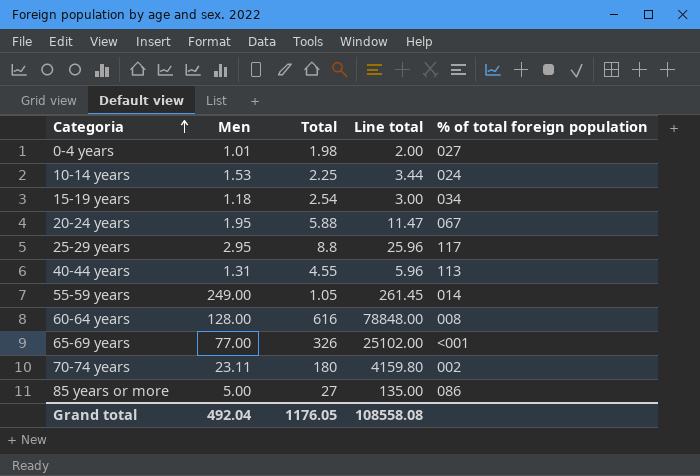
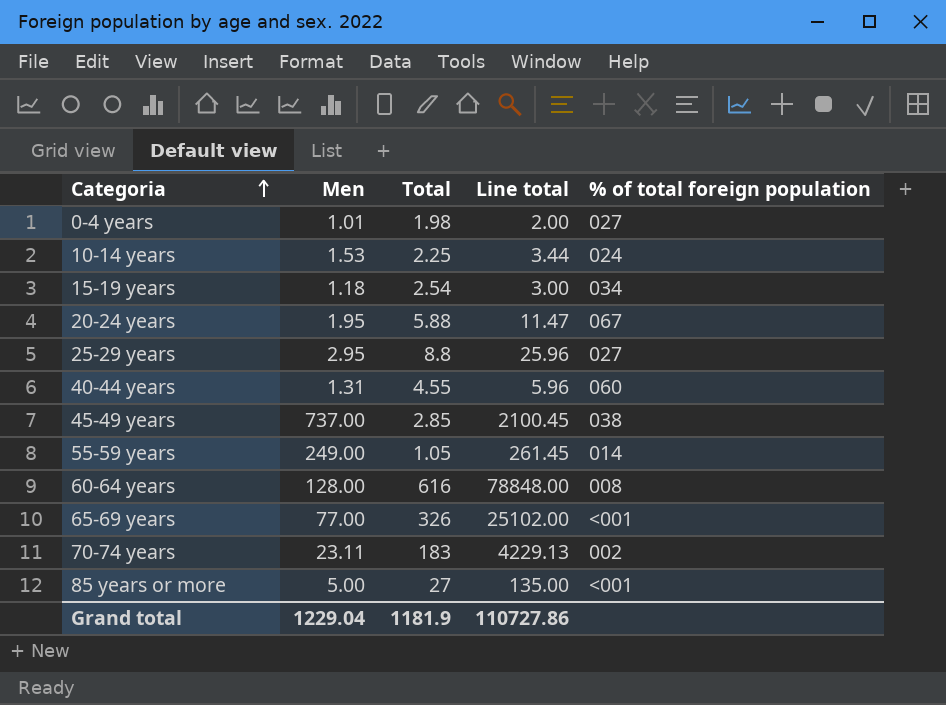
25-29 years | % of total foreign population: 117 -> 027
40-44 years | % of total foreign population: 113 -> 060
row 45-49 years: none -> 737.00 | 2.85 | 2100.45 | 038
70-74 years | Total: 180 -> 183
70-74 years | Line total: 4159.80 -> 4229.13
85 years or more | % of total foreign population: 086 -> <001
Grand total | Men: 492.04 -> 1229.04
Grand total | Total: 1176.05 -> 1181.9
Grand total | Line total: 108558.08 -> 110727.86

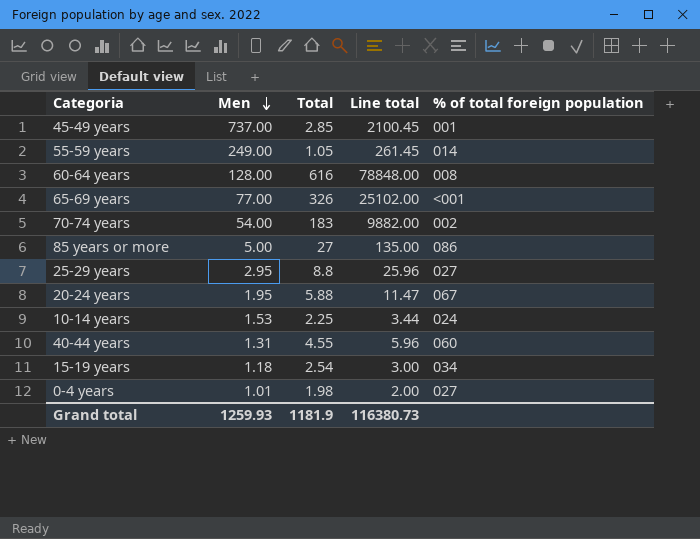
row order: Categoria ascending -> Men descending
45-49 years | % of total foreign population: 038 -> 001
70-74 years | Men: 23.11 -> 54.00
70-74 years | Line total: 4229.13 -> 9882.00
85 years or more | % of total foreign population: <001 -> 086
Grand total | Men: 1229.04 -> 1259.93
Grand total | Line total: 110727.86 -> 116380.73

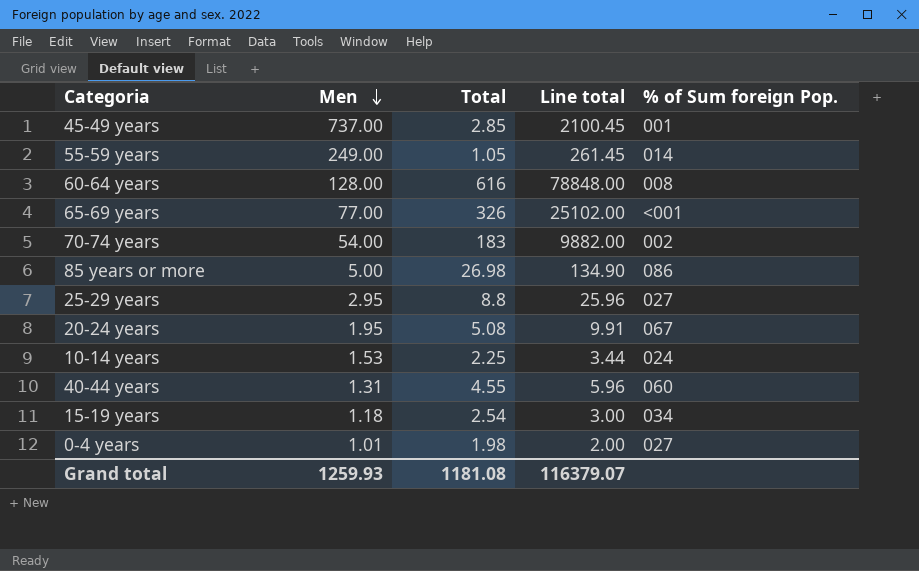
column name: % of total foreign population -> % of Sum foreign Pop.
85 years or more | Total: 27 -> 26.98
85 years or more | Line total: 135.00 -> 134.90
20-24 years | Total: 5.88 -> 5.08
20-24 years | Line total: 11.47 -> 9.91
Grand total | Total: 1181.9 -> 1181.08
Grand total | Line total: 116380.73 -> 116379.07

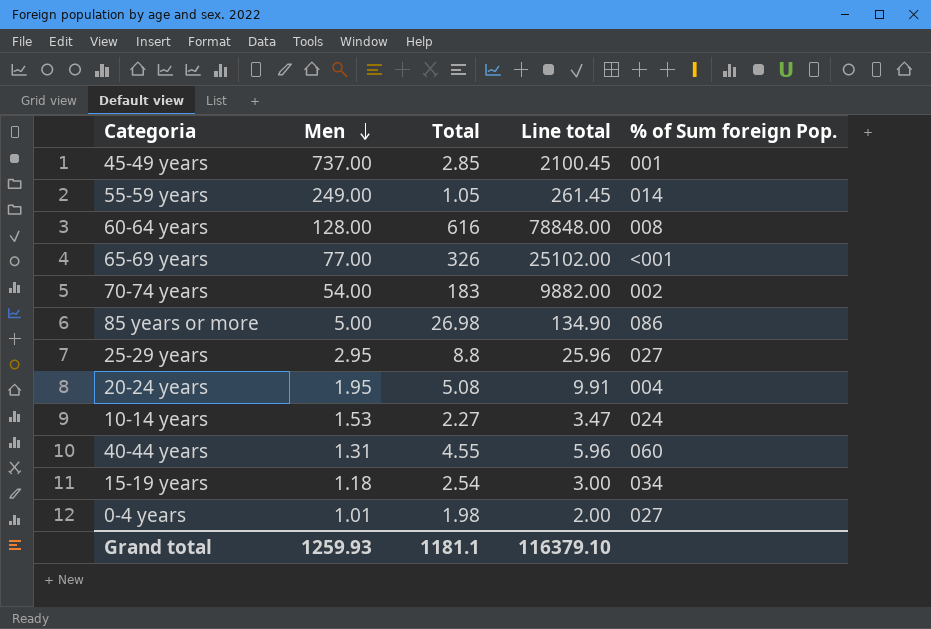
20-24 years | % of Sum foreign Pop.: 067 -> 004
10-14 years | Total: 2.25 -> 2.27
10-14 years | Line total: 3.44 -> 3.47
Grand total | Total: 1181.08 -> 1181.1
Grand total | Line total: 116379.07 -> 116379.10

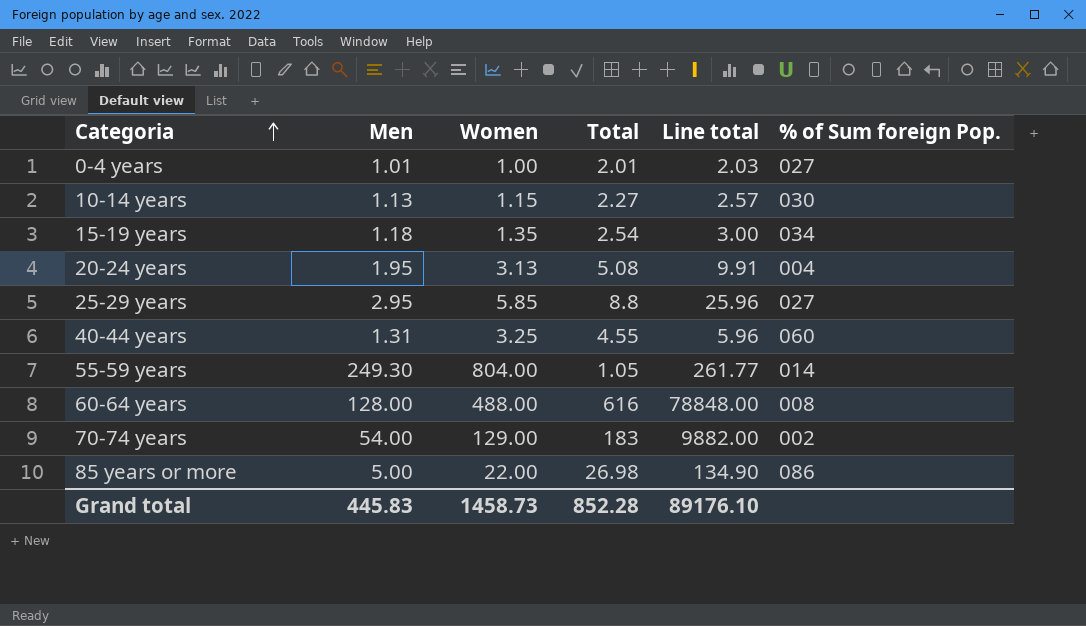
row order: Men descending -> Categoria ascending
column Women | position: none -> 3
row 45-49 years: 737.00 | 2.85 | 2100.45 | 001 -> none
row 65-69 years: 77.00 | 326 | 25102.00 | <001 -> none
0-4 years | Total: 1.98 -> 2.01
0-4 years | Line total: 2.00 -> 2.03
10-14 years | Men: 1.53 -> 1.13
10-14 years | Line total: 3.47 -> 2.57
10-14 years | % of Sum foreign Pop.: 024 -> 030
55-59 years | Men: 249.00 -> 249.30
55-59 years | Line total: 261.45 -> 261.77
Grand total | Men: 1259.93 -> 445.83
Grand total | Total: 1181.1 -> 852.28
Grand total | Line total: 116379.10 -> 89176.10

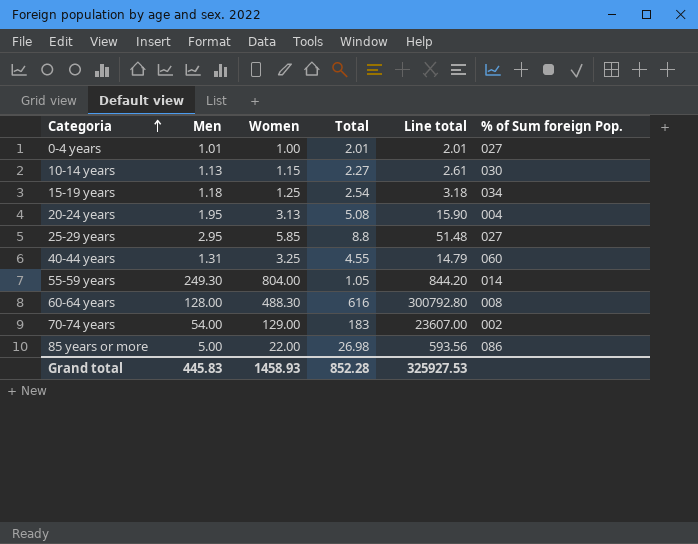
column Line total | formula: [Men] * [Total] -> [Women] * [Total]
15-19 years | Women: 1.35 -> 1.25
60-64 years | Women: 488.00 -> 488.30
Grand total | Women: 1458.73 -> 1458.93
Grand total | Line total: 89176.10 -> 325927.53

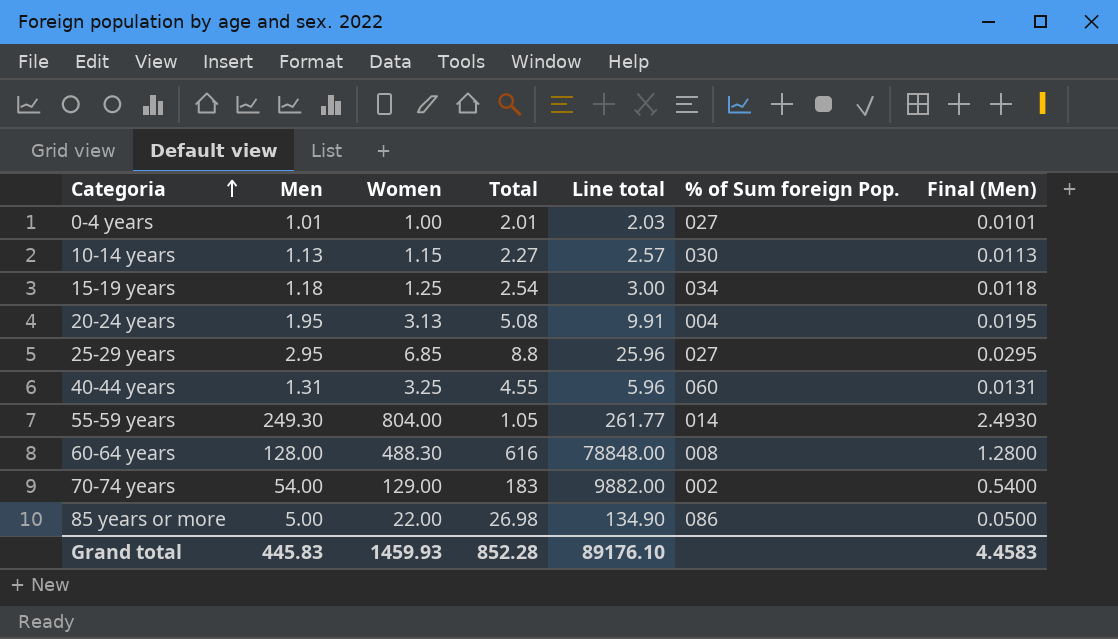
column Line total | formula: [Women] * [Total] -> [Men] * [Total]
column Final (Men) | formula: none -> [Men] * 0.01
25-29 years | Women: 5.85 -> 6.85
Grand total | Women: 1458.93 -> 1459.93
Grand total | Line total: 325927.53 -> 89176.10

